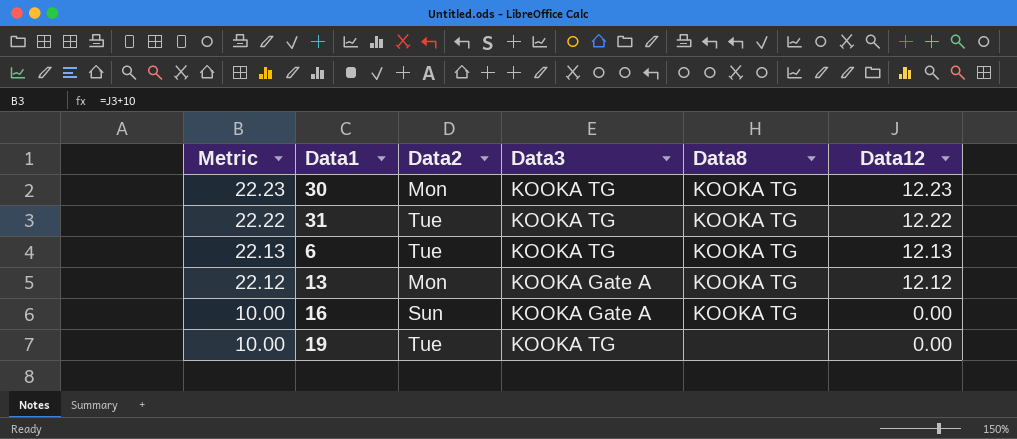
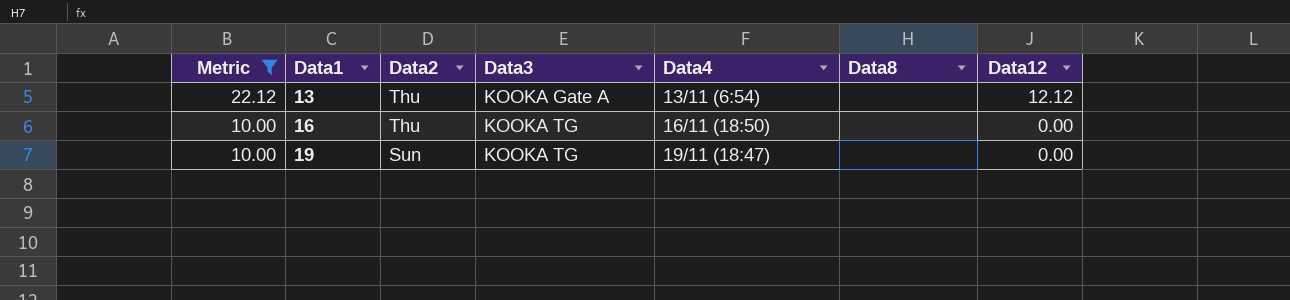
filter: none -> Metric <= 22.12
column Data4 | position: none -> 5
13 | Data2: Mon -> Thu
13 | Data8: KOOKA TG -> none
16 | Data2: Sun -> Thu
16 | Data3: KOOKA Gate A -> KOOKA TG
16 | Data8: KOOKA TG -> none
19 | Data2: Tue -> Sun

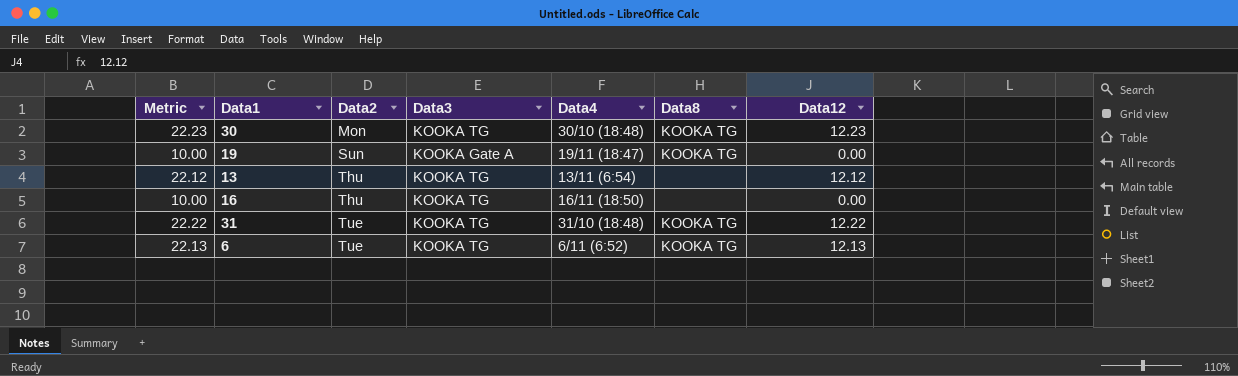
filter: Metric <= 22.12 -> none
row order: Metric descending -> Data2 ascending
19 | Data3: KOOKA TG -> KOOKA Gate A
19 | Data8: none -> KOOKA TG
13 | Data3: KOOKA Gate A -> KOOKA TG

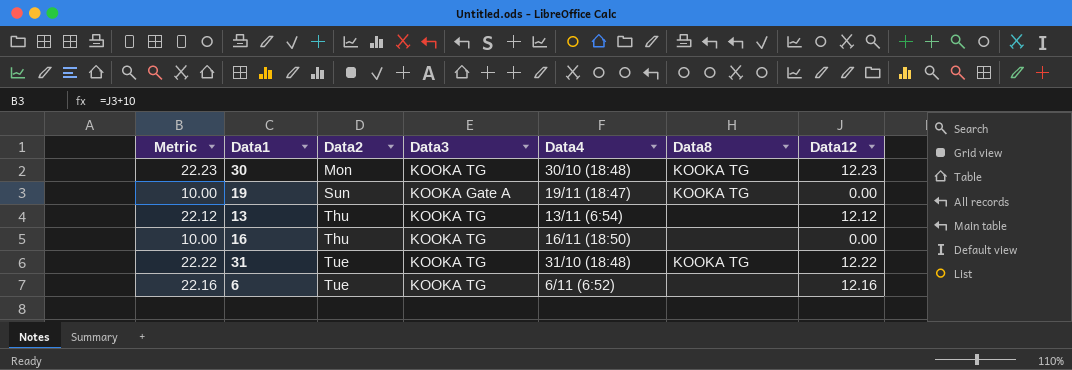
6 | Metric: 22.13 -> 22.16
6 | Data8: KOOKA TG -> none
6 | Data12: 12.13 -> 12.16

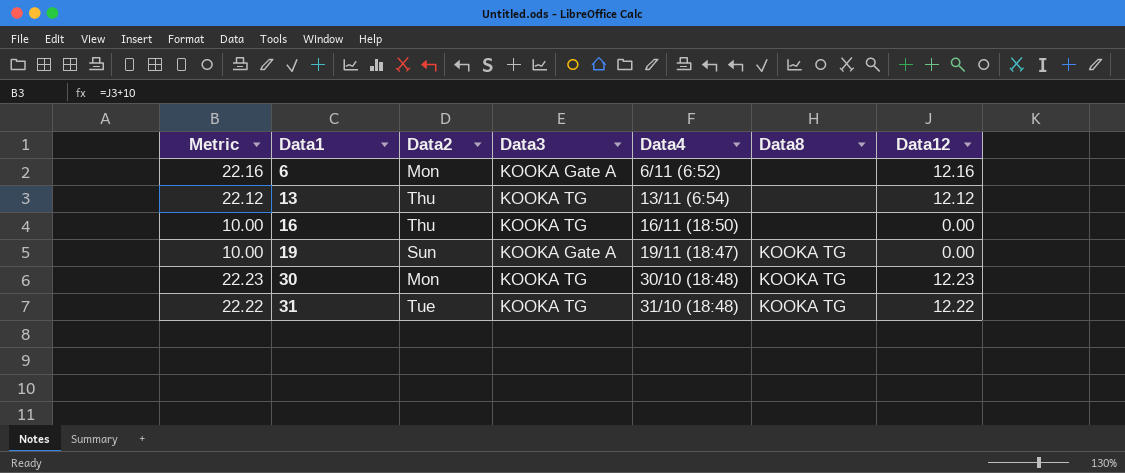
row order: Data2 ascending -> Data1 ascending
6 | Data2: Tue -> Mon
6 | Data3: KOOKA TG -> KOOKA Gate A

